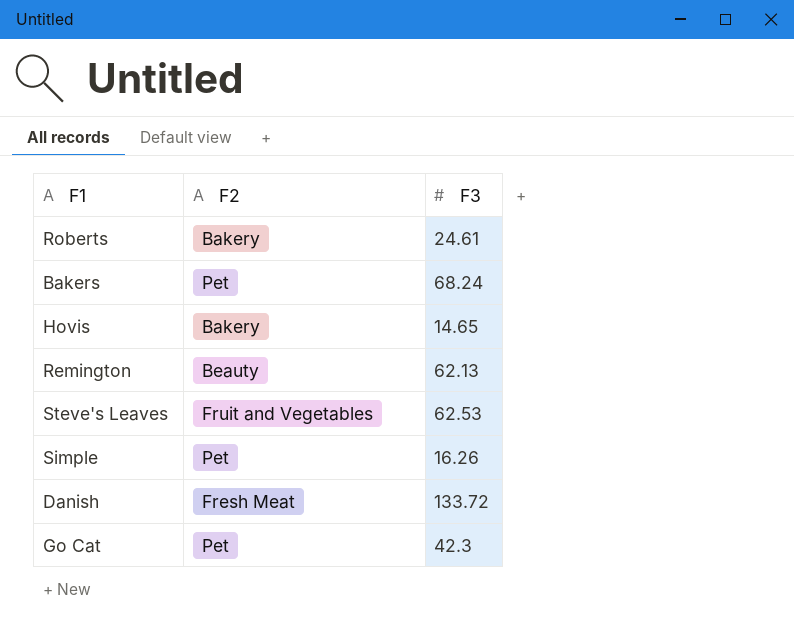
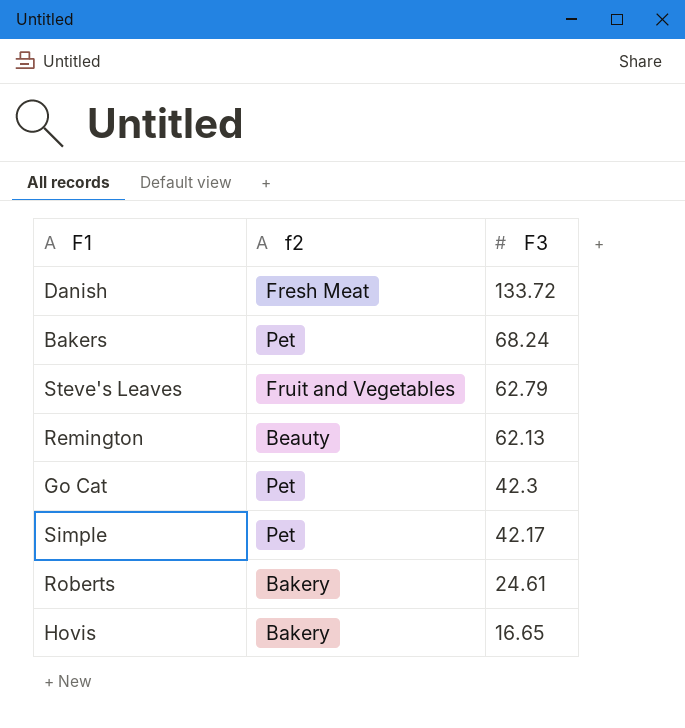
row order: none -> F3 descending
column name: F2 -> f2
Steve's Leaves | F3: 62.53 -> 62.79
Simple | F3: 16.26 -> 42.17
Hovis | F3: 14.65 -> 16.65

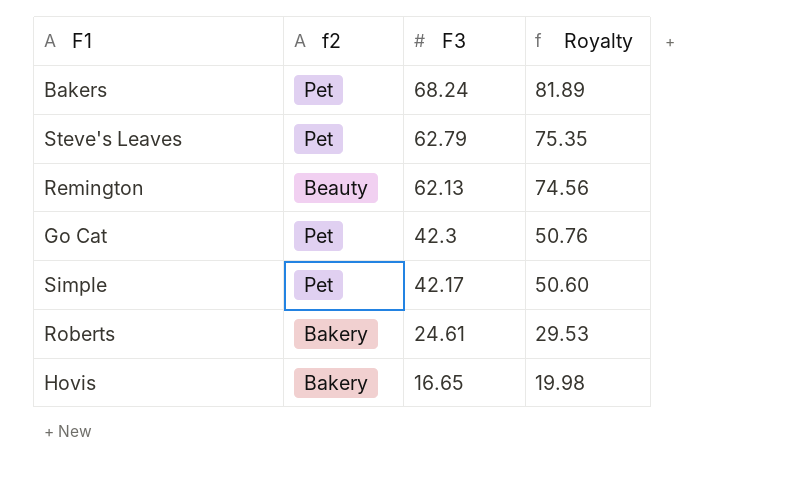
column Royalty | formula: none -> [F3] * 1.2
row Danish: Fresh Meat | 133.72 -> none
Steve's Leaves | f2: Fruit and Vegetables -> Pet

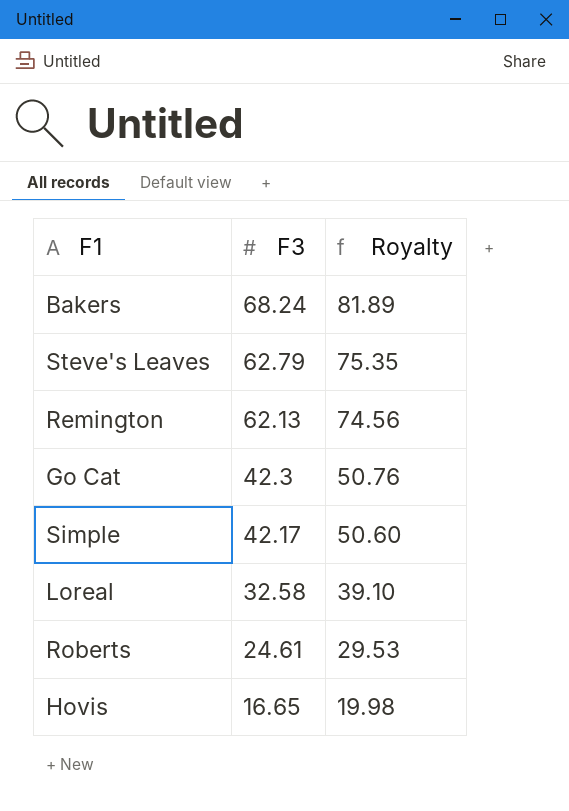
column f2 | position: 2 -> none
row Loreal: none -> 32.58 | 39.10

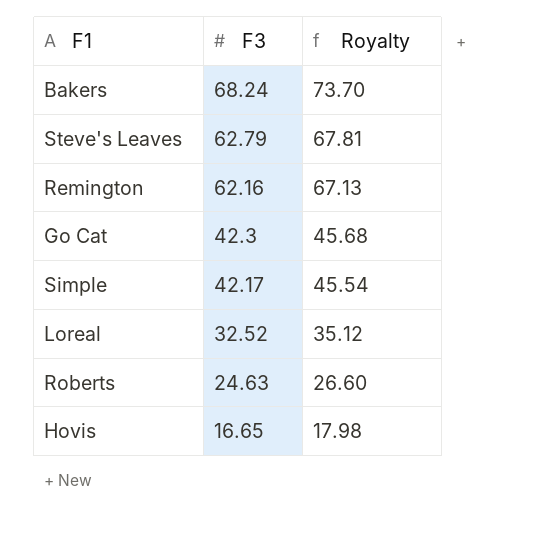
column Royalty | formula: [F3] * 1.2 -> [F3] * 1.08
Remington | F3: 62.13 -> 62.16
Loreal | F3: 32.58 -> 32.52
Roberts | F3: 24.61 -> 24.63

